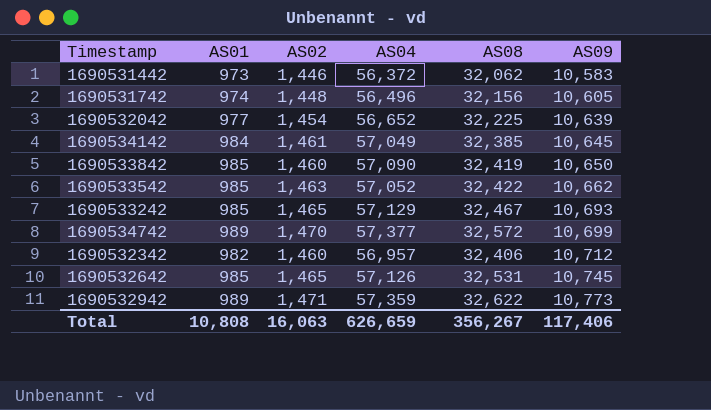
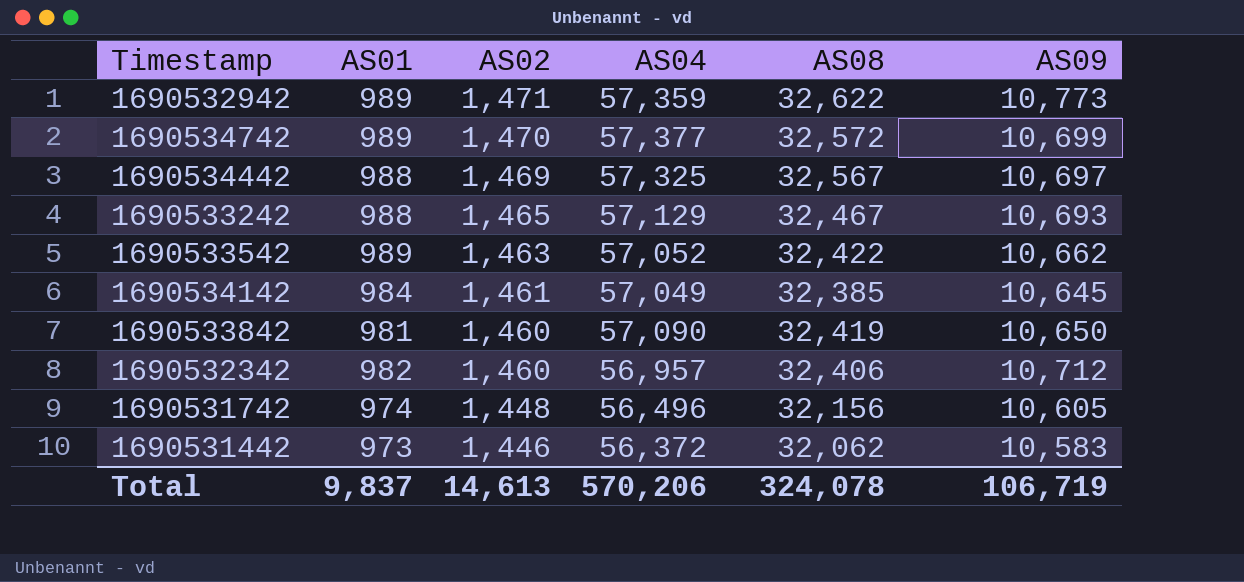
row order: AS09 ascending -> AS02 descending
row 1690532042: 977 | 1,454 | 56,652 | 32,225 | 10,639 -> none
row 1690532642: 985 | 1,465 | 57,126 | 32,531 | 10,745 -> none
row 1690534442: none -> 988 | 1,469 | 57,325 | 32,567 | 10,697
1690533242 | AS01: 985 -> 988
1690533542 | AS01: 985 -> 989
1690533842 | AS01: 985 -> 981
Total | AS01: 10,808 -> 9,837
Total | AS02: 16,063 -> 14,613
Total | AS04: 626,659 -> 570,206
Total | AS08: 356,267 -> 324,078
Total | AS09: 117,406 -> 106,719

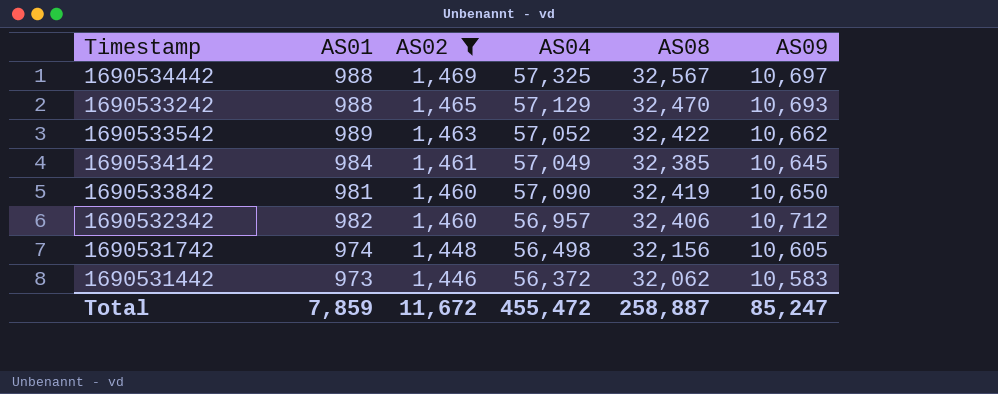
filter: none -> AS02 <= 1,469
1690533242 | AS08: 32,467 -> 32,470
1690531742 | AS04: 56,496 -> 56,498
Total | AS01: 9,837 -> 7,859
Total | AS02: 14,613 -> 11,672
Total | AS04: 570,206 -> 455,472
Total | AS08: 324,078 -> 258,887
Total | AS09: 106,719 -> 85,247

